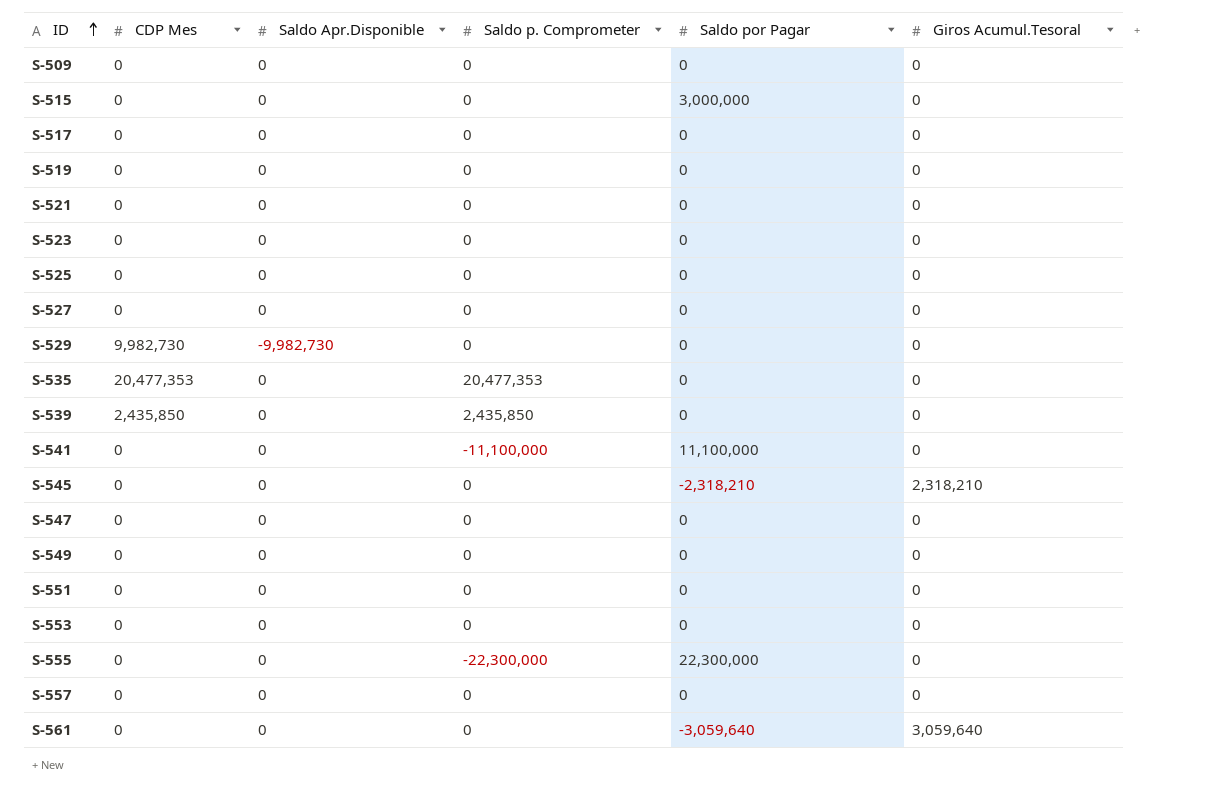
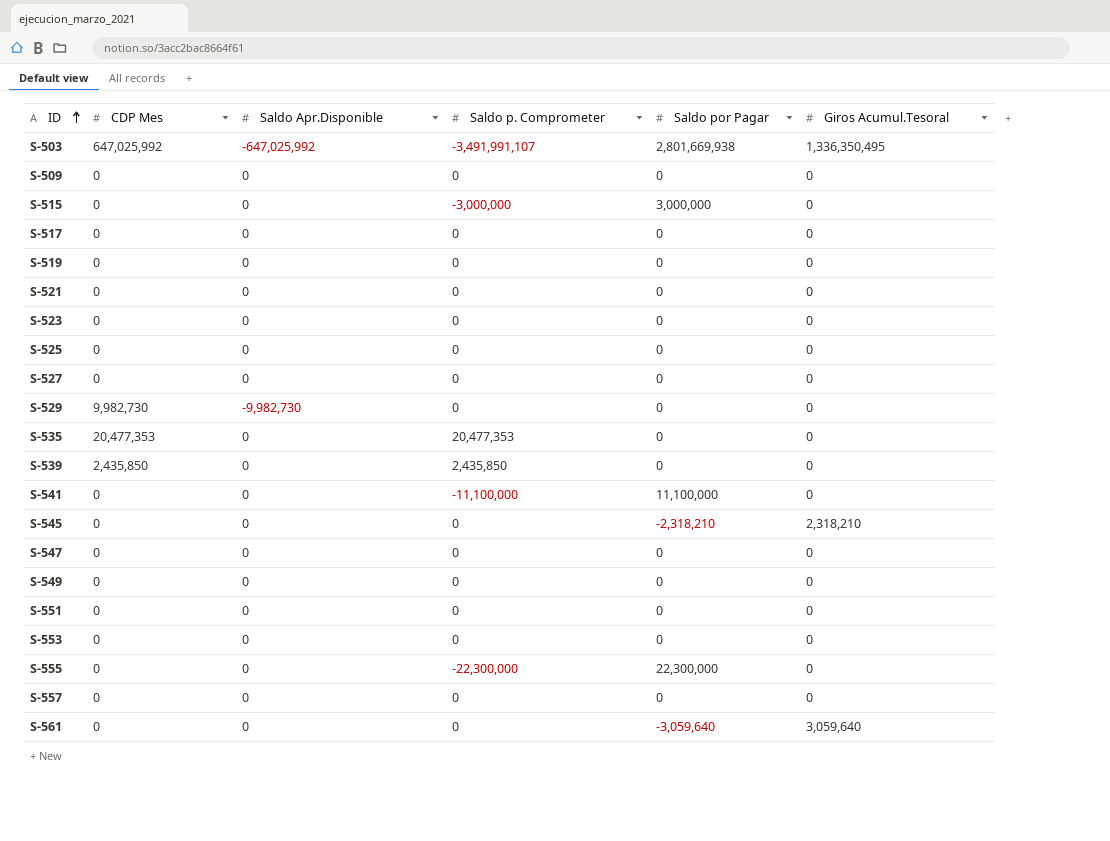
row S-503: none -> 647,025,992 | -647,025,992 | -3,491,991,107 | 2,801,669,938 | 1,336,350,495
S-515 | Saldo p. Comprometer: 0 -> -3,000,000

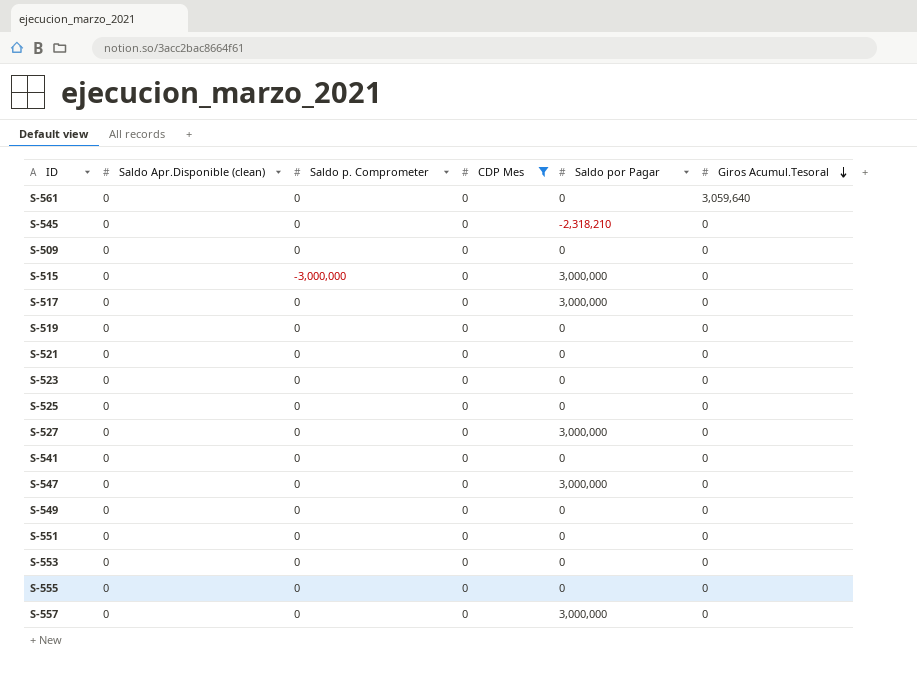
filter: none -> CDP Mes = 0
row order: ID ascending -> Giros Acumul.Tesoral descending
column name: Saldo Apr.Disponible -> Saldo Apr.Disponible (clean)
column CDP Mes | position: 2 -> 4
S-561 | Saldo por Pagar: -3,059,640 -> 0
S-545 | Giros Acumul.Tesoral: 2,318,210 -> 0
S-517 | Saldo por Pagar: 0 -> 3,000,000
S-527 | Saldo por Pagar: 0 -> 3,000,000
S-541 | Saldo p. Comprometer: -11,100,000 -> 0
S-541 | Saldo por Pagar: 11,100,000 -> 0
S-547 | Saldo por Pagar: 0 -> 3,000,000
S-555 | Saldo p. Comprometer: -22,300,000 -> 0
S-555 | Saldo por Pagar: 22,300,000 -> 0
S-557 | Saldo por Pagar: 0 -> 3,000,000

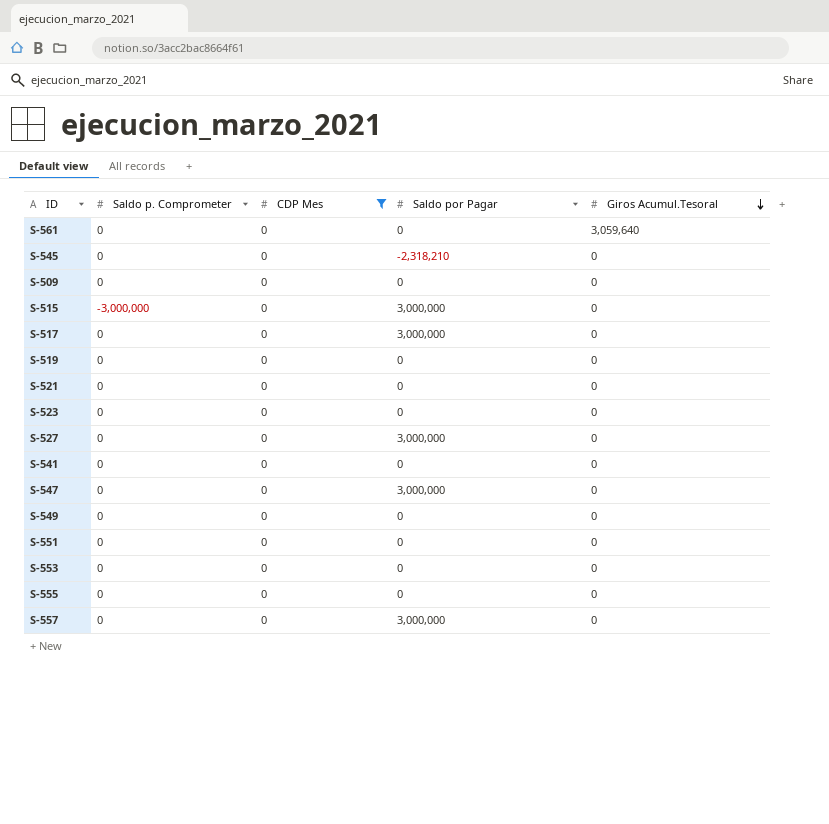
column Saldo Apr.Disponible (clean) | position: 2 -> none
row S-525: 0 | 0 | 0 | 0 | 0 -> none

